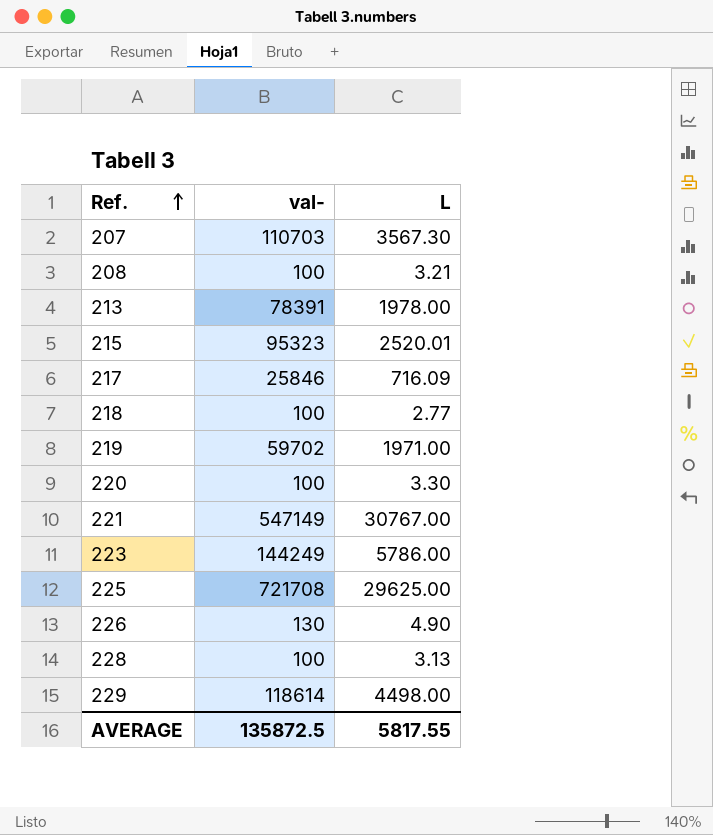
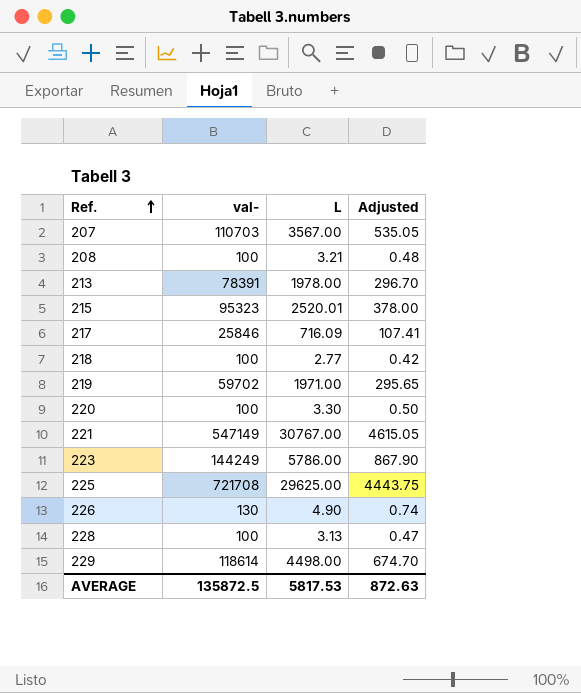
column Adjusted | formula: none -> [L] * 0.15
207 | L: 3567.30 -> 3567.00
AVERAGE | L: 5817.55 -> 5817.53

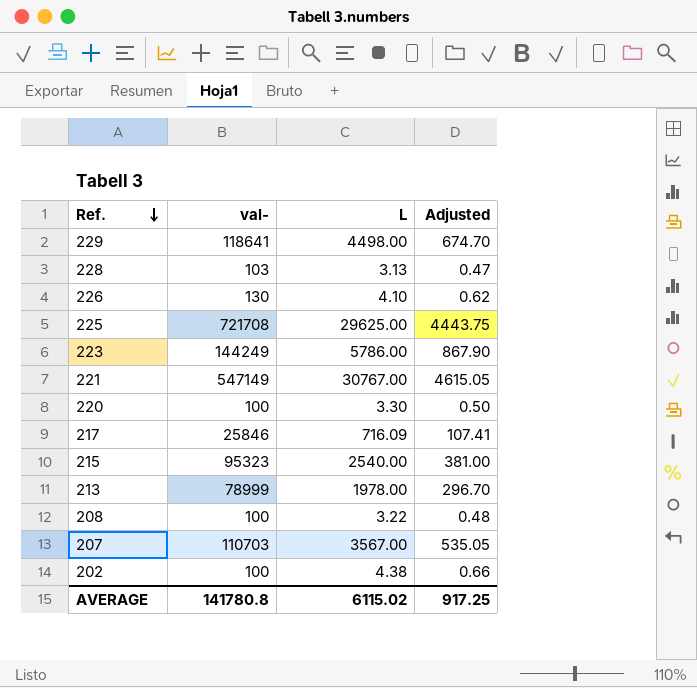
row order: Ref. ascending -> Ref. descending
row 218: 100 | 2.77 | 0.42 -> none
row 219: 59702 | 1971.00 | 295.65 -> none
229 | val-: 118614 -> 118641
228 | val-: 100 -> 103
226 | L: 4.90 -> 4.10
226 | Adjusted: 0.74 -> 0.62
215 | L: 2520.01 -> 2540.00
215 | Adjusted: 378.00 -> 381.00
213 | val-: 78391 -> 78999
208 | L: 3.21 -> 3.22
row 202: none -> 100 | 4.38 | 0.66
AVERAGE | val-: 135872.5 -> 141780.8
AVERAGE | L: 5817.53 -> 6115.02
AVERAGE | Adjusted: 872.63 -> 917.25

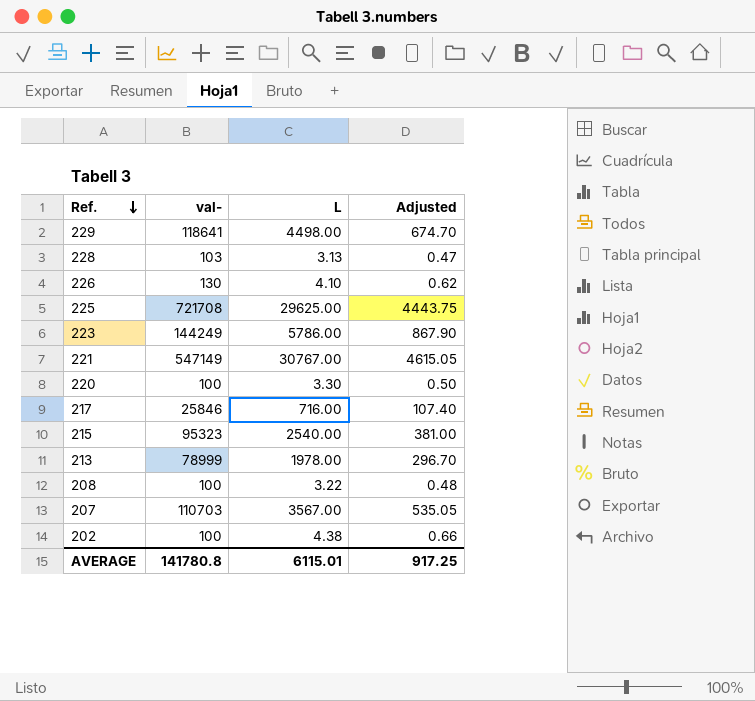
217 | L: 716.09 -> 716.00
217 | Adjusted: 107.41 -> 107.40
AVERAGE | L: 6115.02 -> 6115.01

